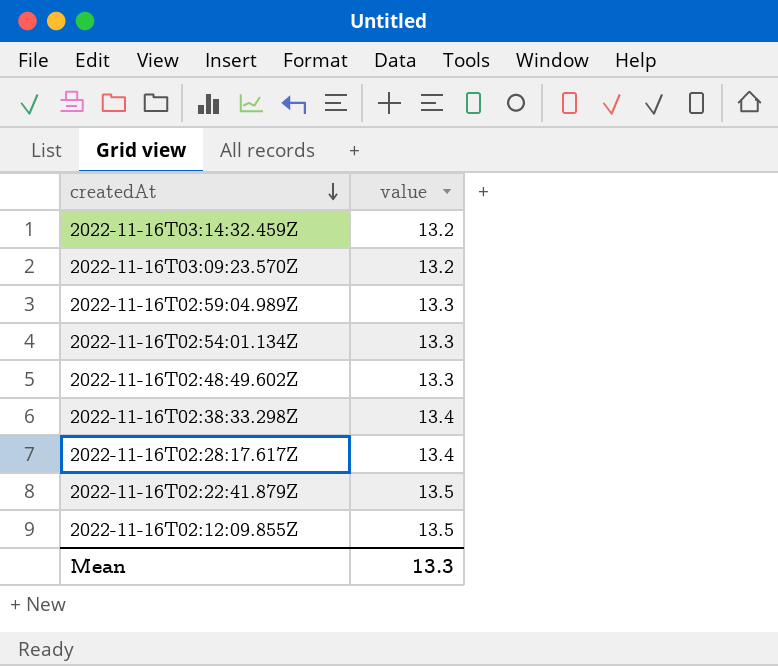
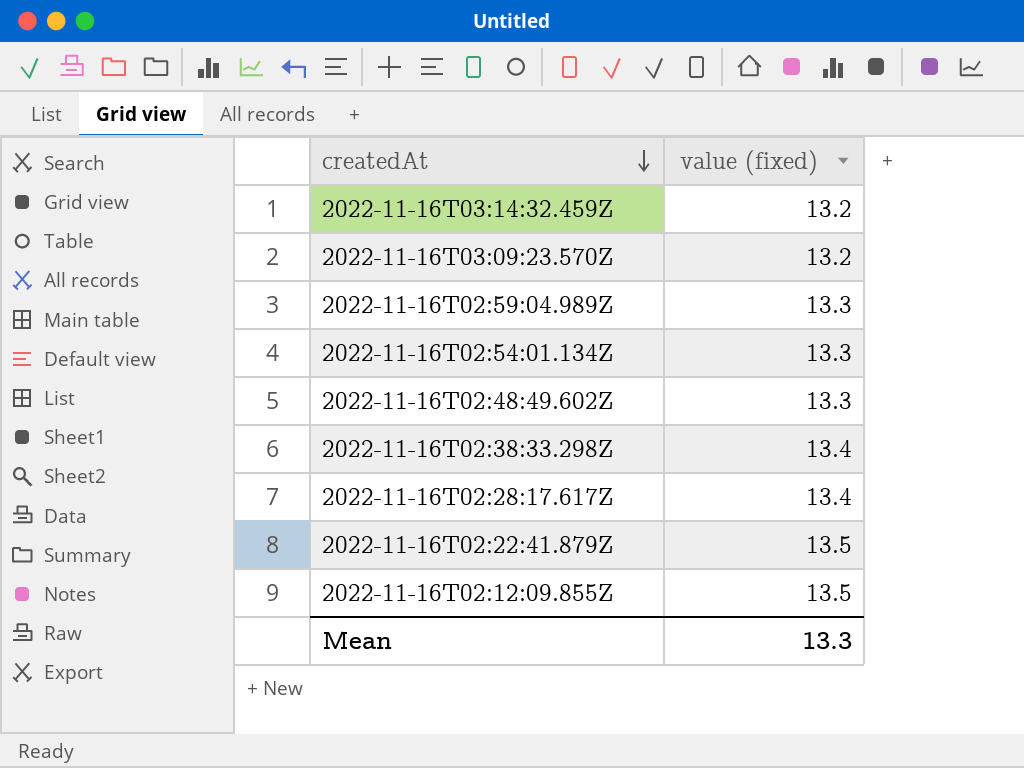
column name: value -> value (fixed)

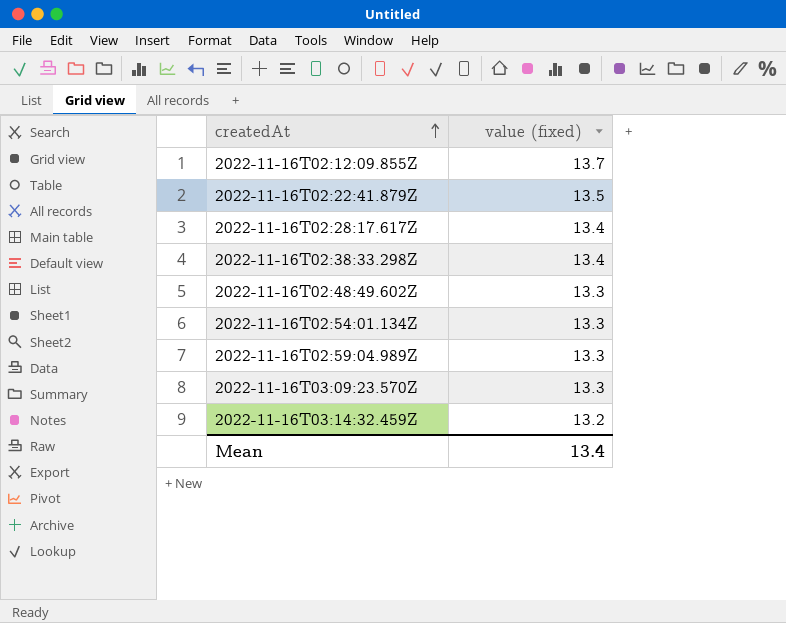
row order: createdAt descending -> createdAt ascending
2022-11-16T02:12:09.855Z | value (fixed): 13.5 -> 13.7
2022-11-16T03:09:23.570Z | value (fixed): 13.2 -> 13.3
Mean | value (fixed): 13.3 -> 13.4

